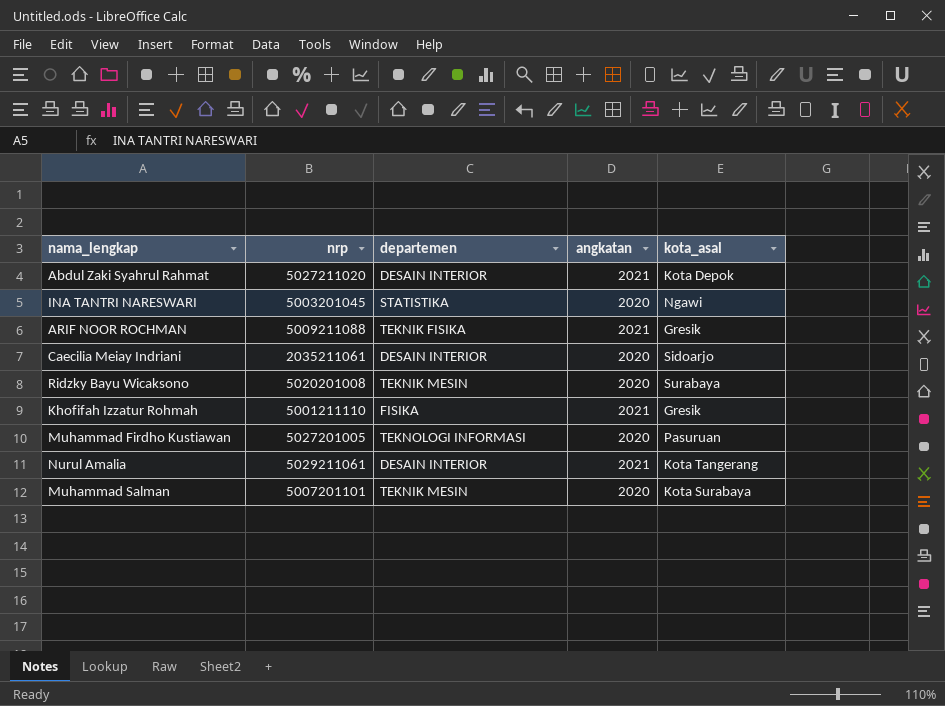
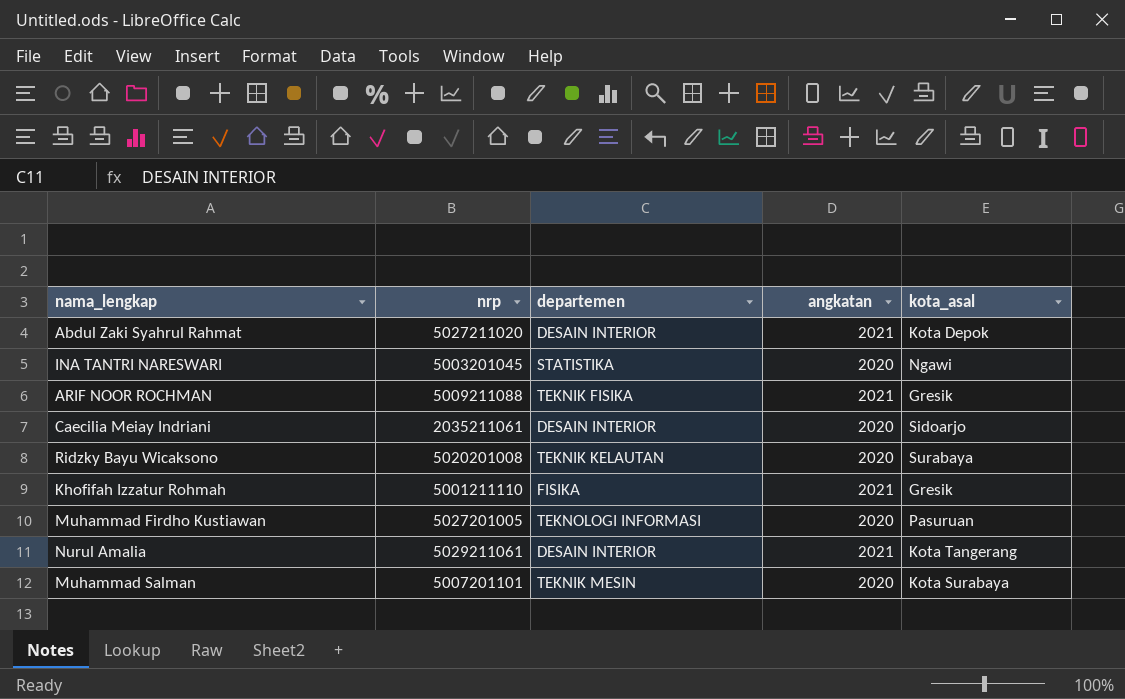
Ridzky Bayu Wicaksono | departemen: TEKNIK MESIN -> TEKNIK KELAUTAN

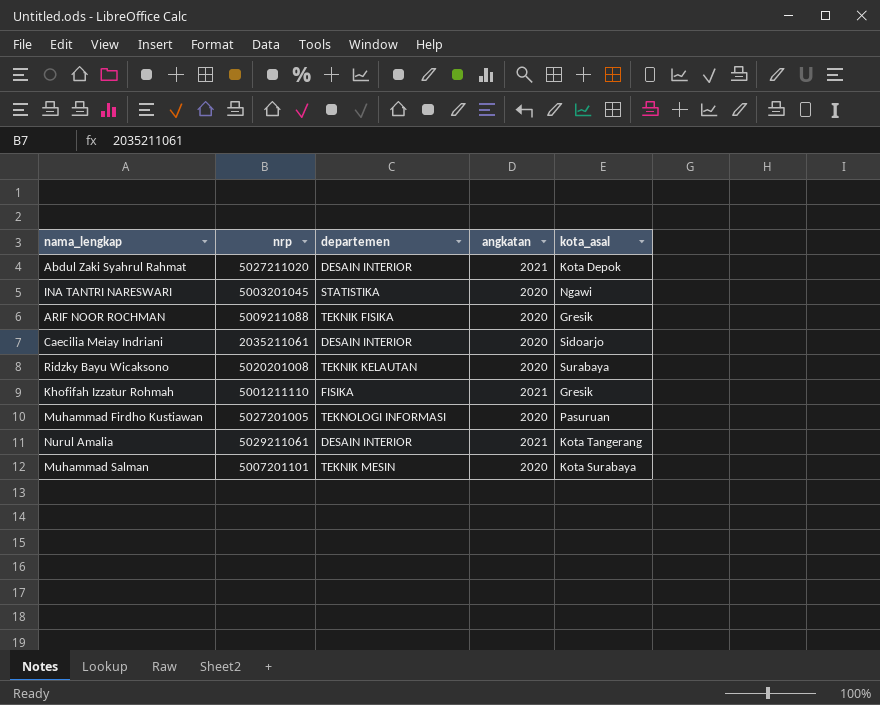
ARIF NOOR ROCHMAN | angkatan: 2021 -> 2020

